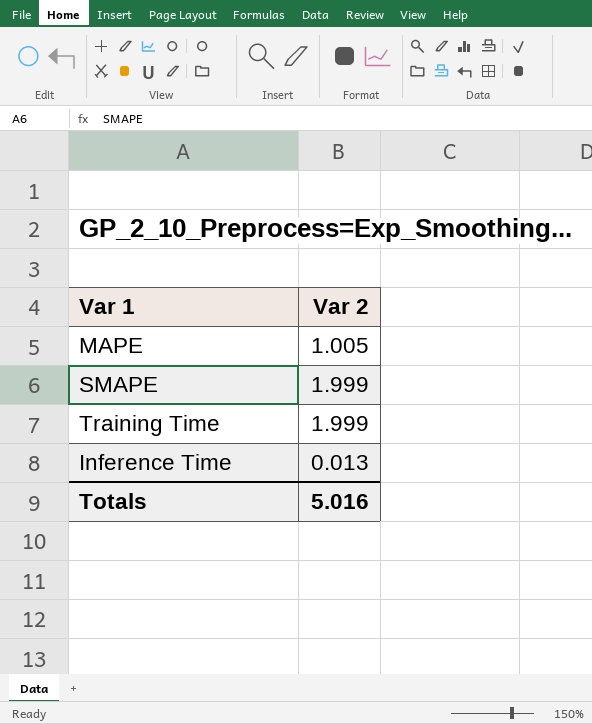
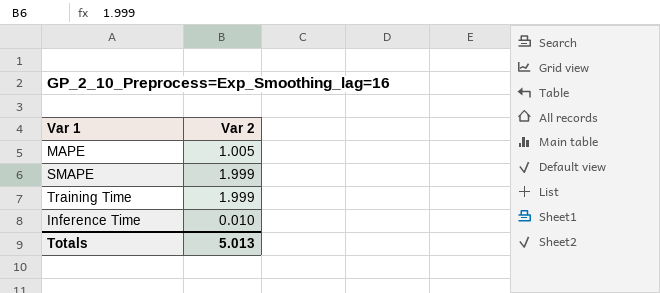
Inference Time | Var 2: 0.013 -> 0.010
Totals | Var 2: 5.016 -> 5.013

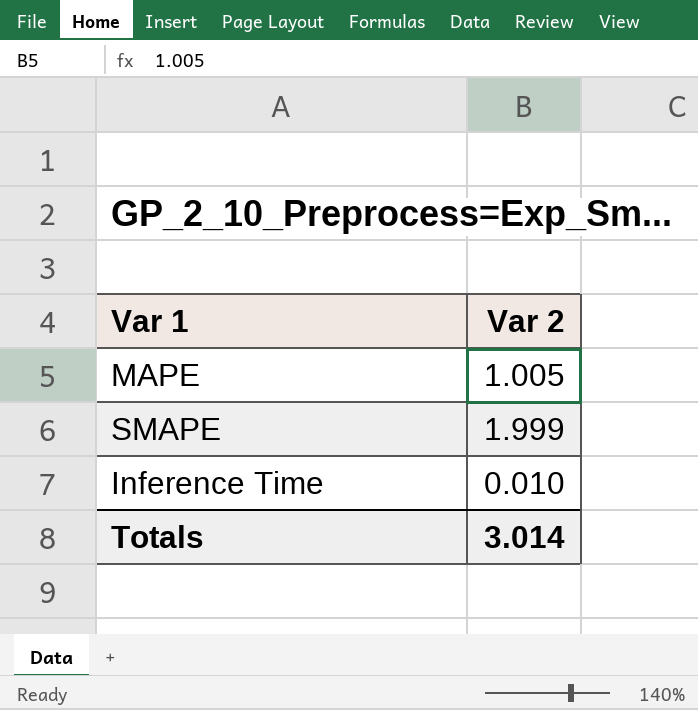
row Training Time: 1.999 -> none
Totals | Var 2: 5.013 -> 3.014

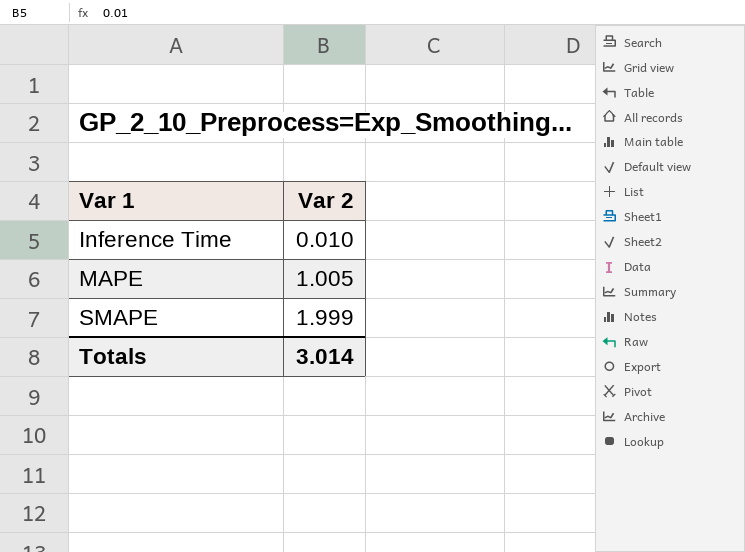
row order: none -> Var 1 ascending

